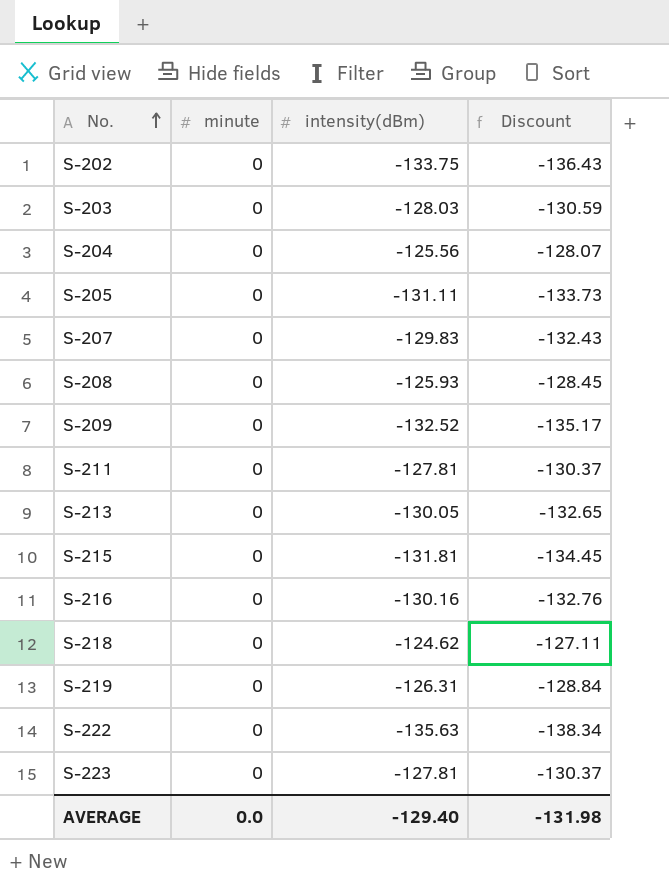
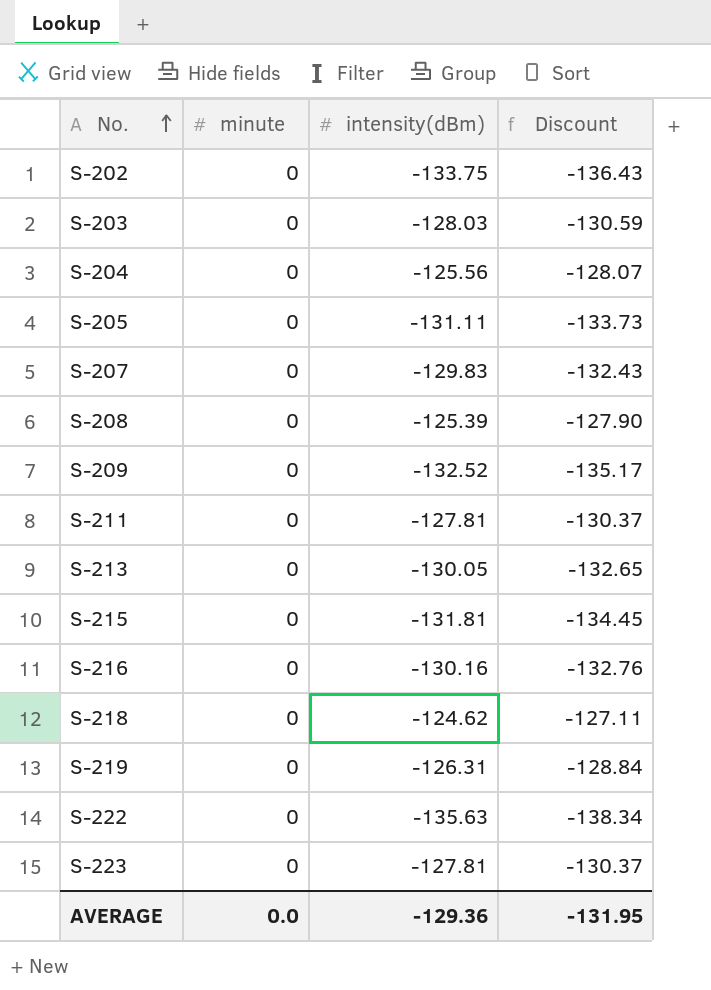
S-208 | intensity(dBm): -125.93 -> -125.39
S-208 | Discount: -128.45 -> -127.90
AVERAGE | intensity(dBm): -129.40 -> -129.36
AVERAGE | Discount: -131.98 -> -131.95

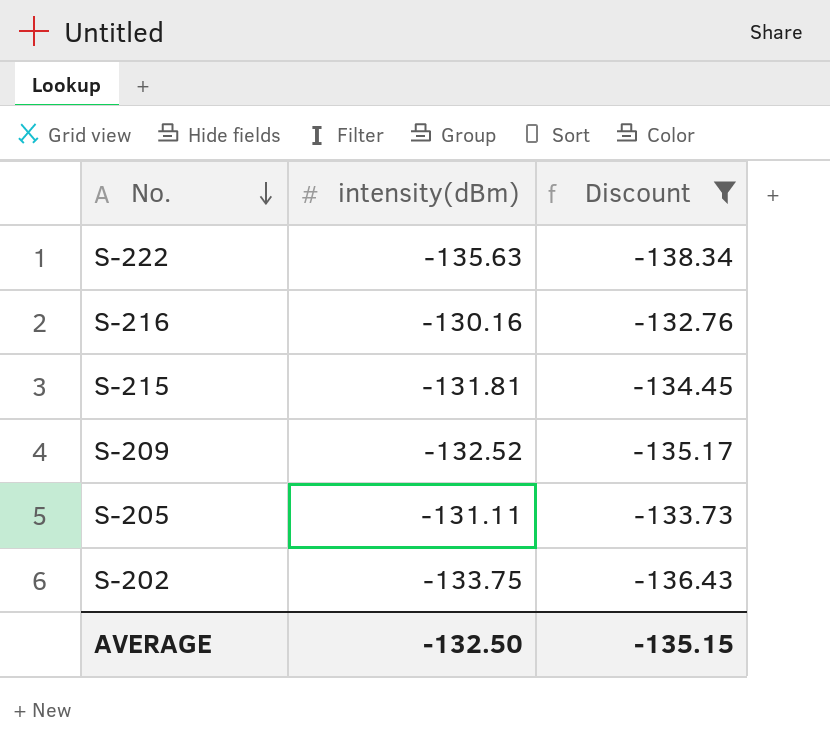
filter: none -> Discount <= -132.76
row order: No. ascending -> No. descending
column minute | position: 2 -> none
AVERAGE | intensity(dBm): -129.36 -> -132.50
AVERAGE | Discount: -131.95 -> -135.15

